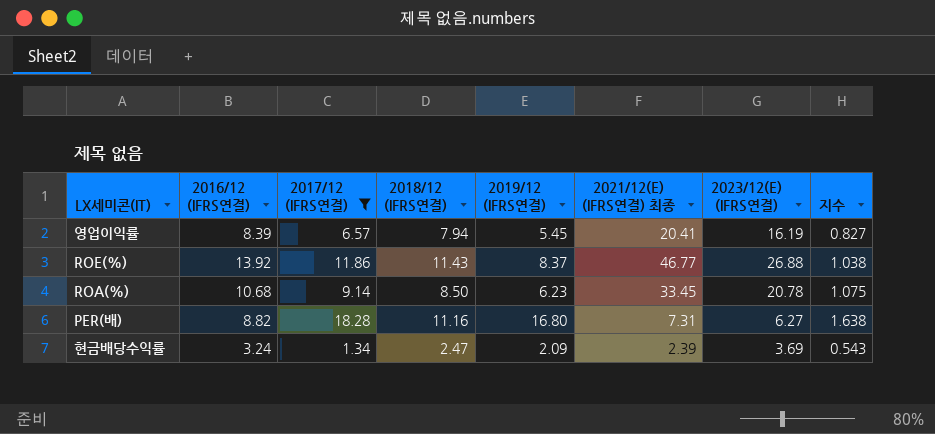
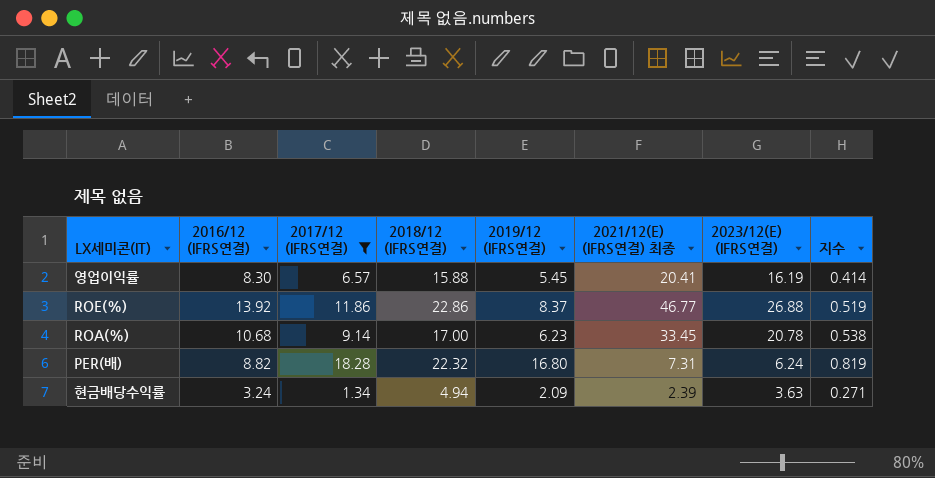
영업이익률 | 2016/12 (IFRS연결): 8.39 -> 8.30
영업이익률 | 2018/12 (IFRS연결): 7.94 -> 15.88
영업이익률 | 지수: 0.827 -> 0.414
ROE(%) | 2018/12 (IFRS연결): 11.43 -> 22.86
ROE(%) | 지수: 1.038 -> 0.519
ROA(%) | 2018/12 (IFRS연결): 8.50 -> 17.00
ROA(%) | 지수: 1.075 -> 0.538
PER(배) | 2018/12 (IFRS연결): 11.16 -> 22.32
PER(배) | 2023/12(E) (IFRS연결): 6.27 -> 6.24
PER(배) | 지수: 1.638 -> 0.819
현금배당수익률 | 2018/12 (IFRS연결): 2.47 -> 4.94
현금배당수익률 | 2023/12(E) (IFRS연결): 3.69 -> 3.63
현금배당수익률 | 지수: 0.543 -> 0.271

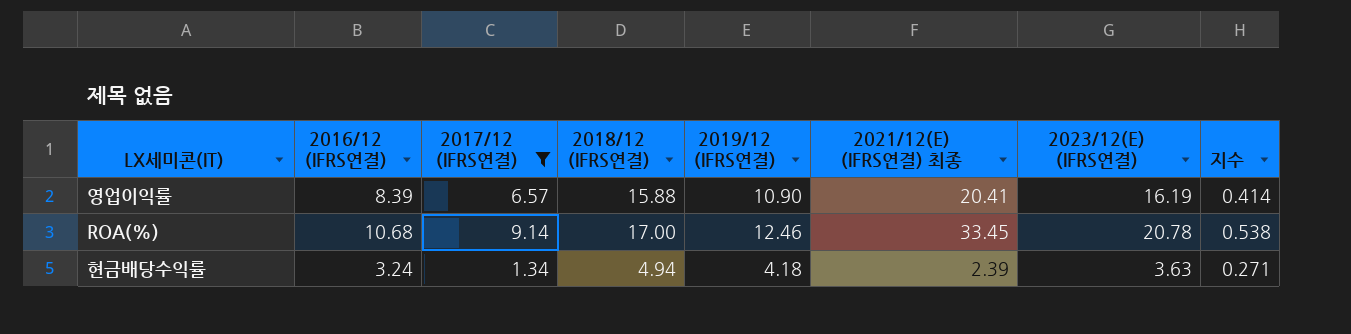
row ROE(%): 13.92 | 11.86 | 22.86 | 8.37 | 46.77 | 26.88 | 0.519 -> none
row PER(배): 8.82 | 18.28 | 22.32 | 16.80 | 7.31 | 6.24 | 0.819 -> none
영업이익률 | 2016/12 (IFRS연결): 8.30 -> 8.39
영업이익률 | 2019/12 (IFRS연결): 5.45 -> 10.90
ROA(%) | 2019/12 (IFRS연결): 6.23 -> 12.46
현금배당수익률 | 2019/12 (IFRS연결): 2.09 -> 4.18

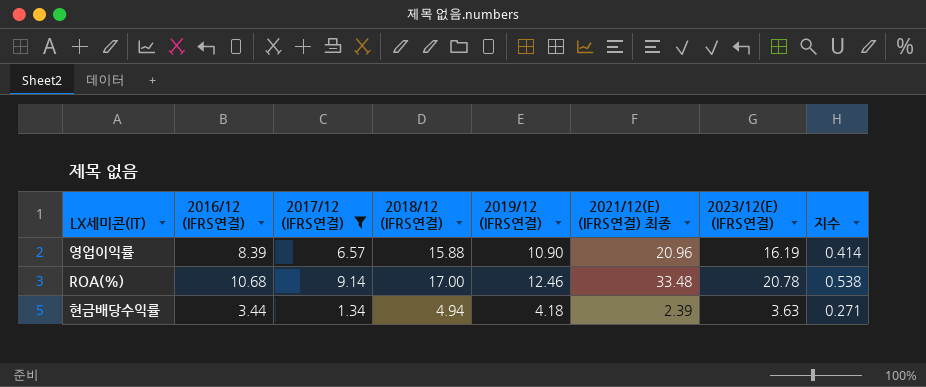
영업이익률 | 2021/12(E) (IFRS연결) 최종: 20.41 -> 20.96
ROA(%) | 2021/12(E) (IFRS연결) 최종: 33.45 -> 33.48
현금배당수익률 | 2016/12 (IFRS연결): 3.24 -> 3.44

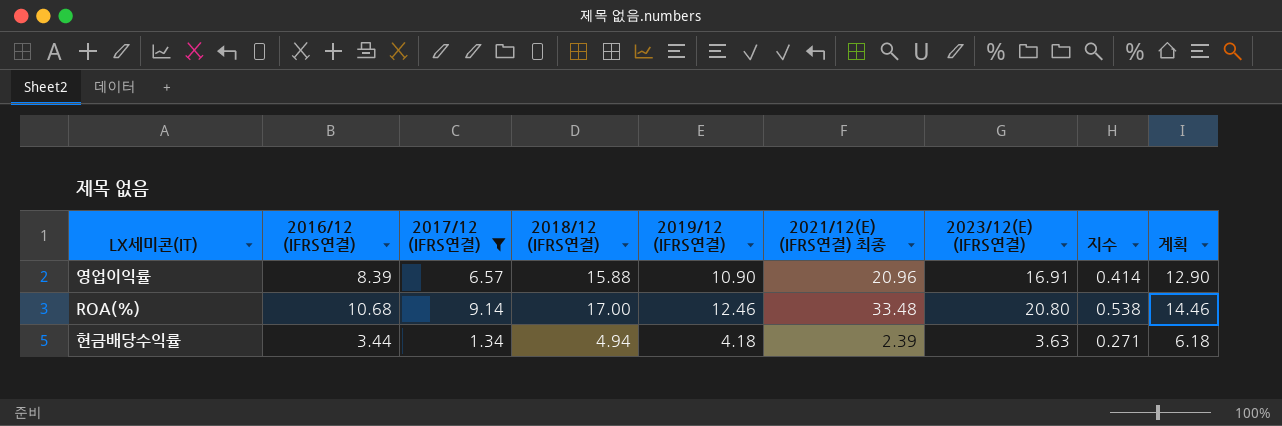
column 계획 | formula: none -> [2019/12 (IFRS연결)] + 2
영업이익률 | 2023/12(E) (IFRS연결): 16.19 -> 16.91
ROA(%) | 2023/12(E) (IFRS연결): 20.78 -> 20.80

